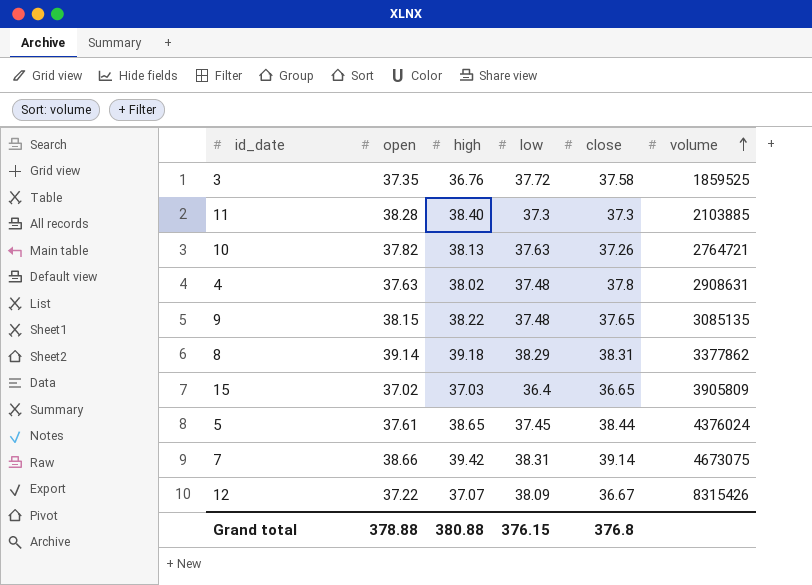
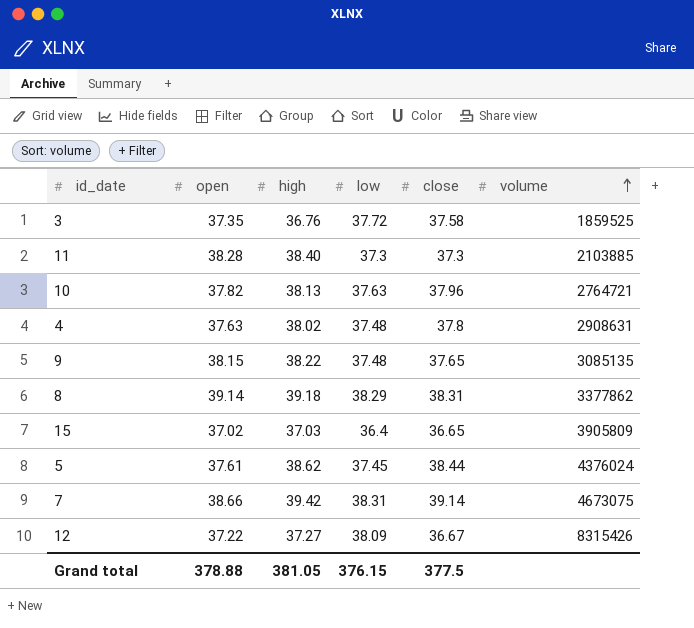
10 | close: 37.26 -> 37.96
5 | high: 38.65 -> 38.62
12 | high: 37.07 -> 37.27
Grand total | high: 380.88 -> 381.05
Grand total | close: 376.8 -> 377.5

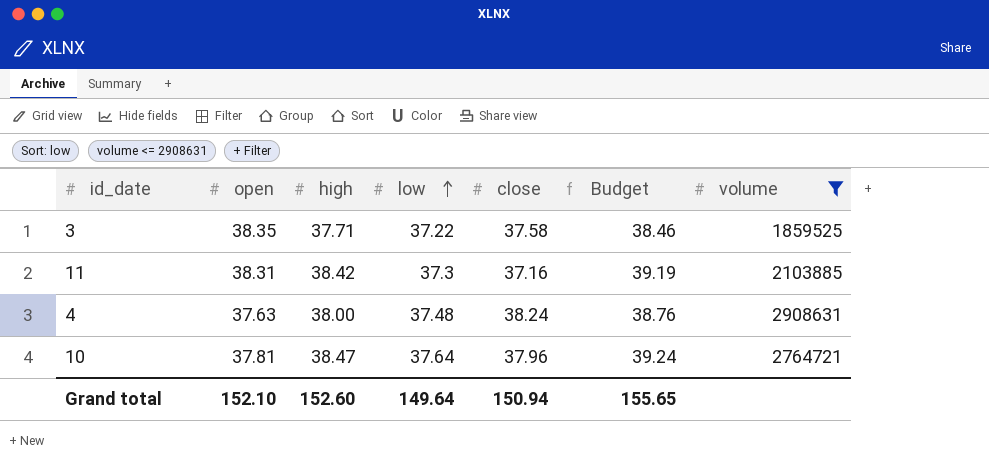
filter: none -> volume <= 2908631
row order: volume ascending -> low ascending
column Budget | formula: none -> [high] * 1.02
3 | open: 37.35 -> 38.35
3 | high: 36.76 -> 37.71
3 | low: 37.72 -> 37.22
11 | open: 38.28 -> 38.31
11 | high: 38.40 -> 38.42
11 | close: 37.3 -> 37.16
4 | high: 38.02 -> 38.00
4 | close: 37.8 -> 38.24
10 | open: 37.82 -> 37.81
10 | high: 38.13 -> 38.47
10 | low: 37.63 -> 37.64
Grand total | open: 378.88 -> 152.10
Grand total | high: 381.05 -> 152.60
Grand total | low: 376.15 -> 149.64
Grand total | close: 377.5 -> 150.94

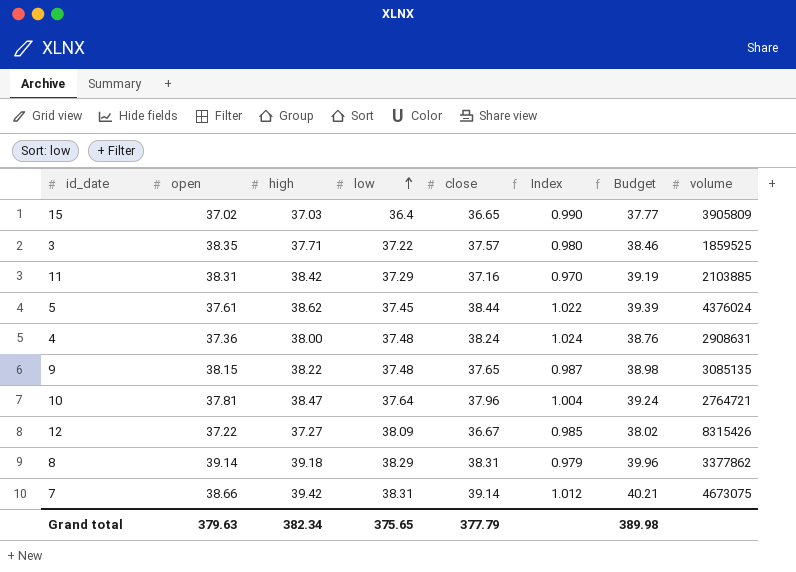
filter: volume <= 2908631 -> none
column Index | formula: none -> [close] / [open]
3 | close: 37.58 -> 37.57
11 | low: 37.3 -> 37.29
4 | open: 37.63 -> 37.36
Grand total | open: 152.10 -> 379.63
Grand total | high: 152.60 -> 382.34
Grand total | low: 149.64 -> 375.65
Grand total | close: 150.94 -> 377.79
Grand total | Budget: 155.65 -> 389.98

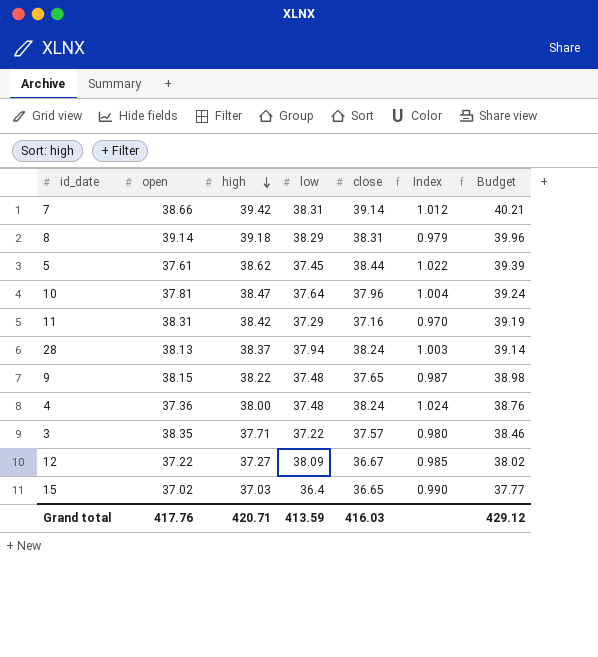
row order: low ascending -> high descending
column volume | position: 8 -> none
row 28: none -> 38.13 | 38.37 | 37.94 | 38.24 | 1.003 | 39.14
Grand total | open: 379.63 -> 417.76
Grand total | high: 382.34 -> 420.71
Grand total | low: 375.65 -> 413.59
Grand total | close: 377.79 -> 416.03
Grand total | Budget: 389.98 -> 429.12

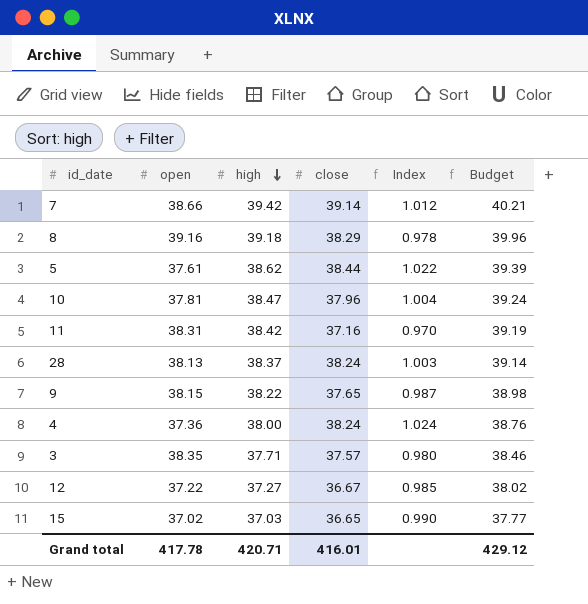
column low | position: 4 -> none
8 | open: 39.14 -> 39.16
8 | close: 38.31 -> 38.29
8 | Index: 0.979 -> 0.978
Grand total | open: 417.76 -> 417.78
Grand total | close: 416.03 -> 416.01

